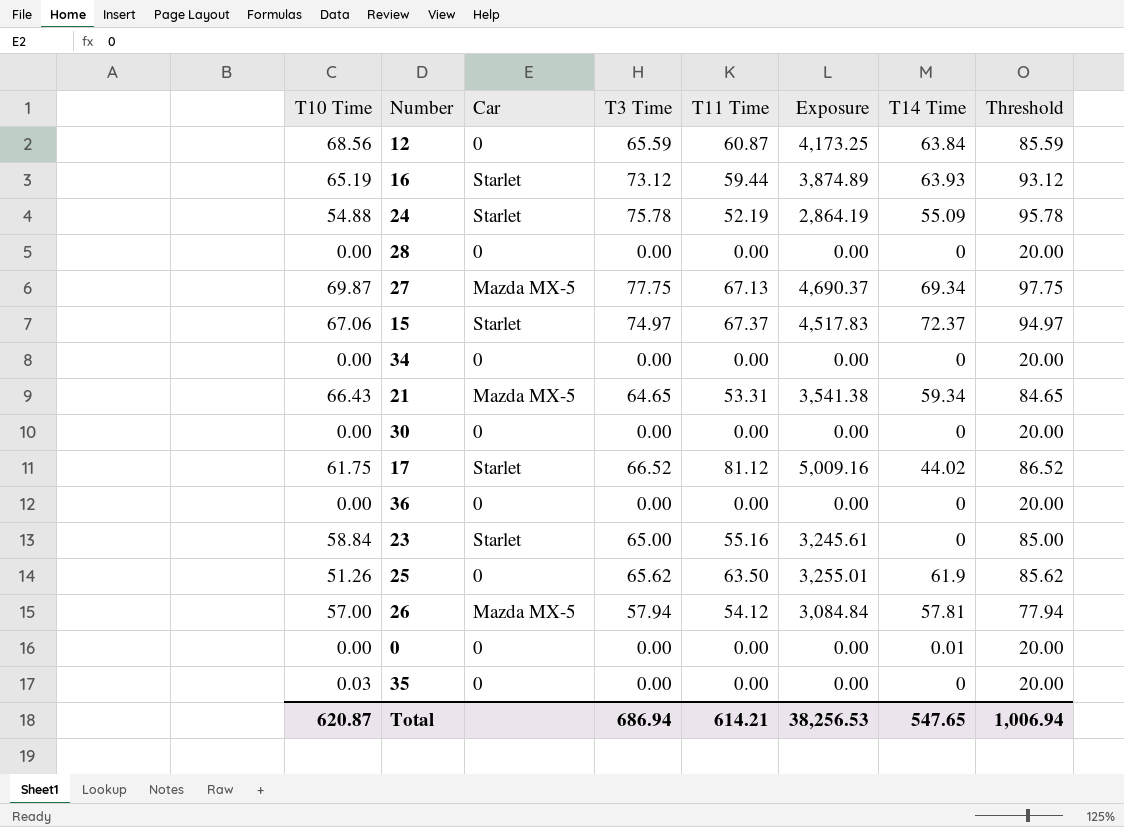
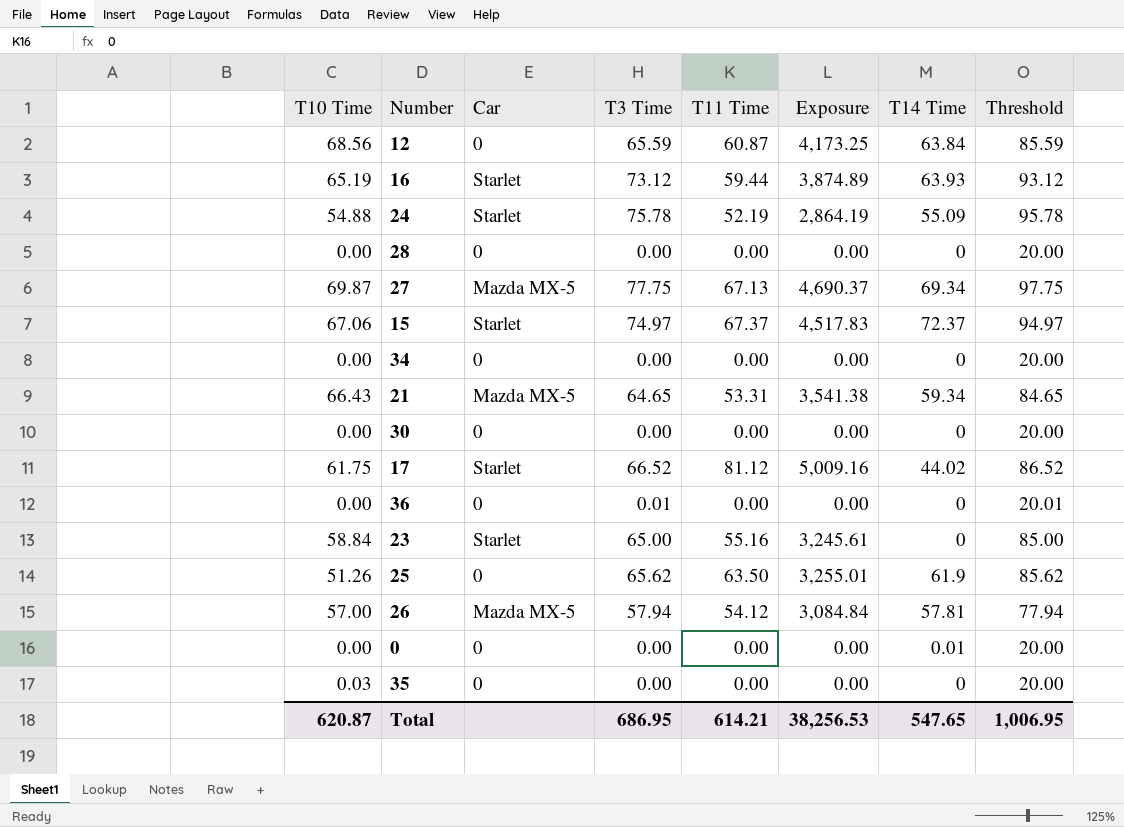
36 | T3 Time: 0.00 -> 0.01
36 | Threshold: 20.00 -> 20.01
Total | T3 Time: 686.94 -> 686.95
Total | Threshold: 1,006.94 -> 1,006.95

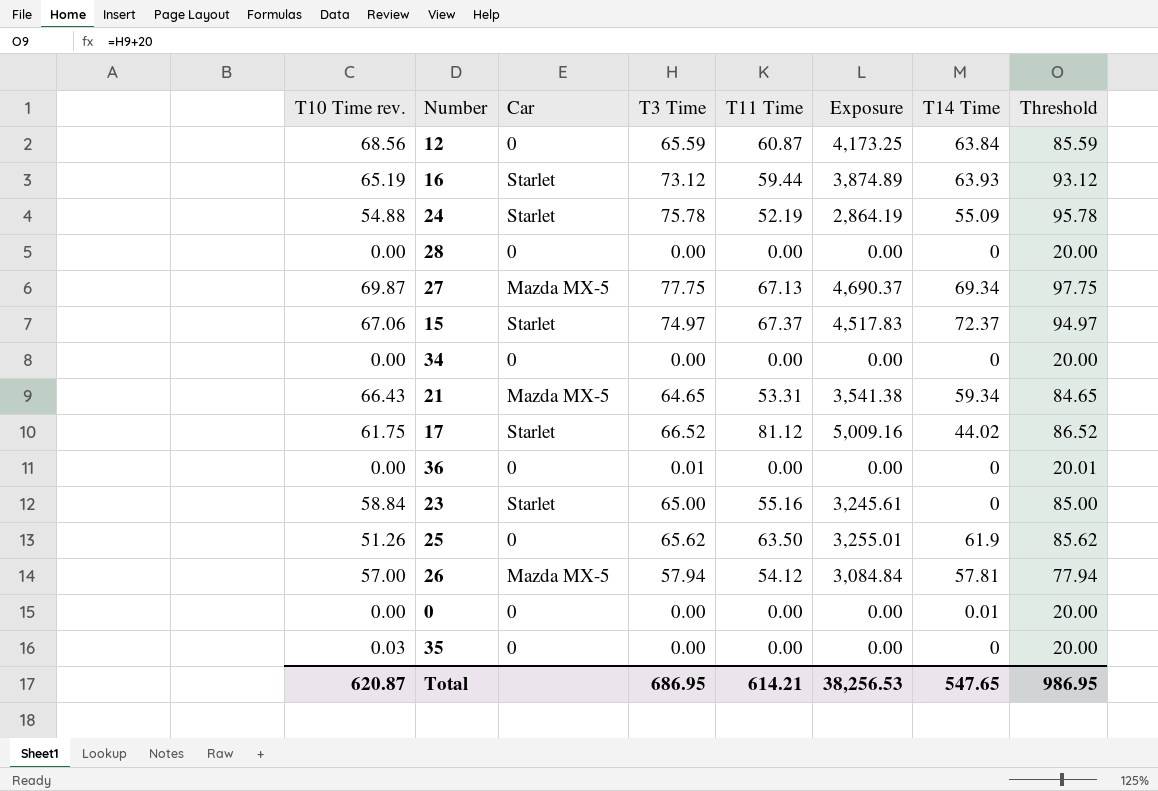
column name: T10 Time -> T10 Time rev.
row 30: 0.00 | 0 | 0.00 | 0.00 | 0.00 | 0 | 20.00 -> none
Total | Threshold: 1,006.95 -> 986.95

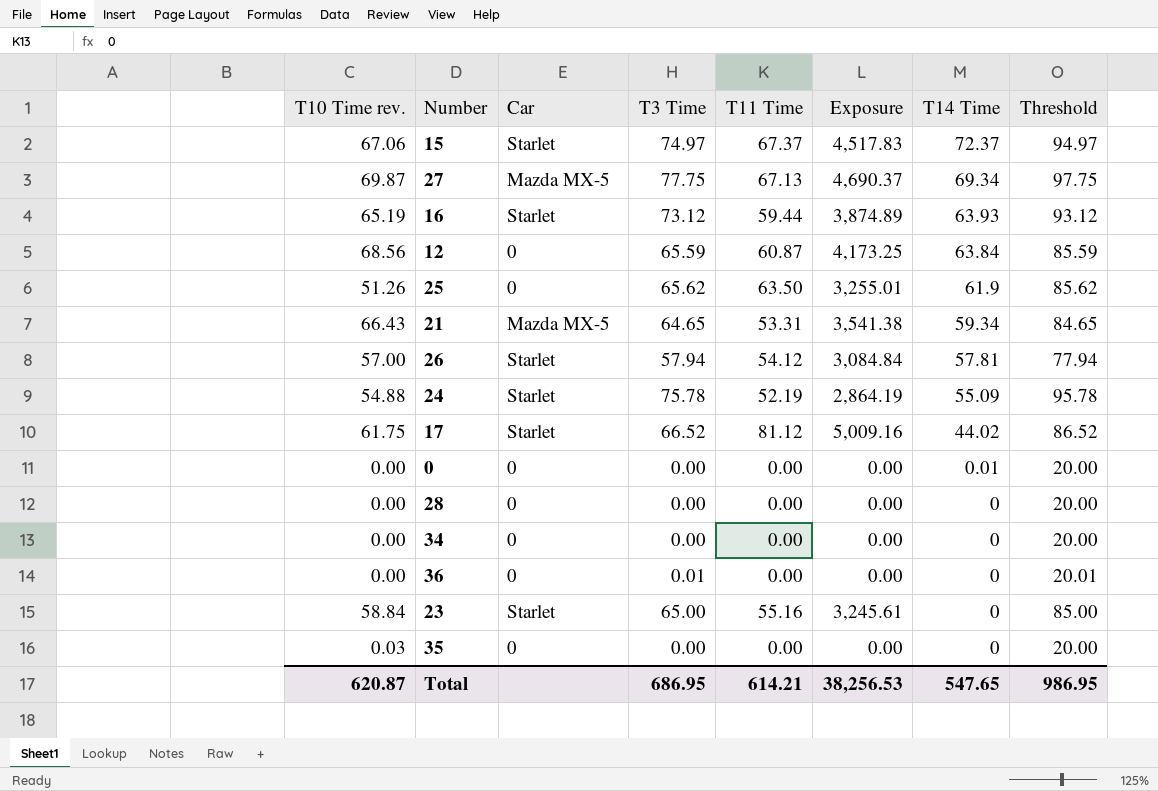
row order: none -> T14 Time descending
26 | Car: Mazda MX-5 -> Starlet

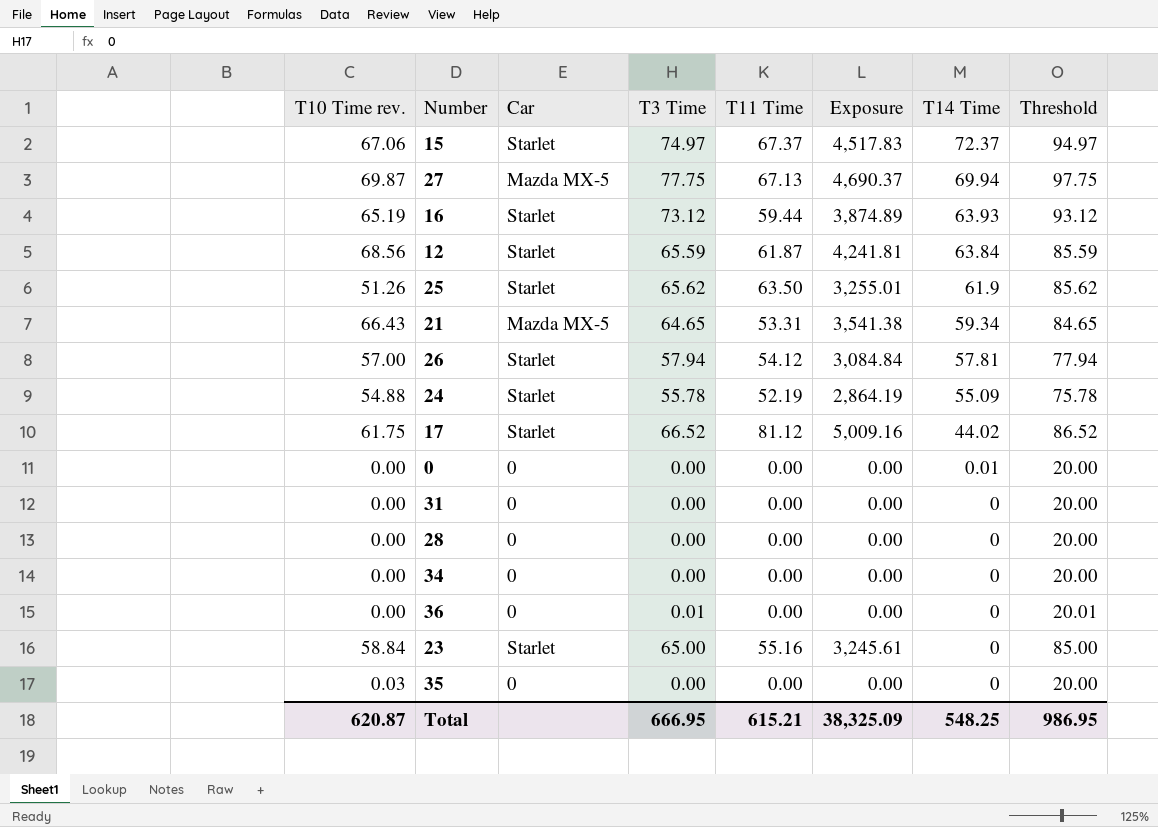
27 | T14 Time: 69.34 -> 69.94
12 | Car: 0 -> Starlet
12 | T11 Time: 60.87 -> 61.87
12 | Exposure: 4,173.25 -> 4,241.81
25 | Car: 0 -> Starlet
24 | T3 Time: 75.78 -> 55.78
24 | Threshold: 95.78 -> 75.78
row 31: none -> 0.00 | 0 | 0.00 | 0.00 | 0.00 | 0 | 20.00
Total | T3 Time: 686.95 -> 666.95
Total | T11 Time: 614.21 -> 615.21
Total | Exposure: 38,256.53 -> 38,325.09
Total | T14 Time: 547.65 -> 548.25

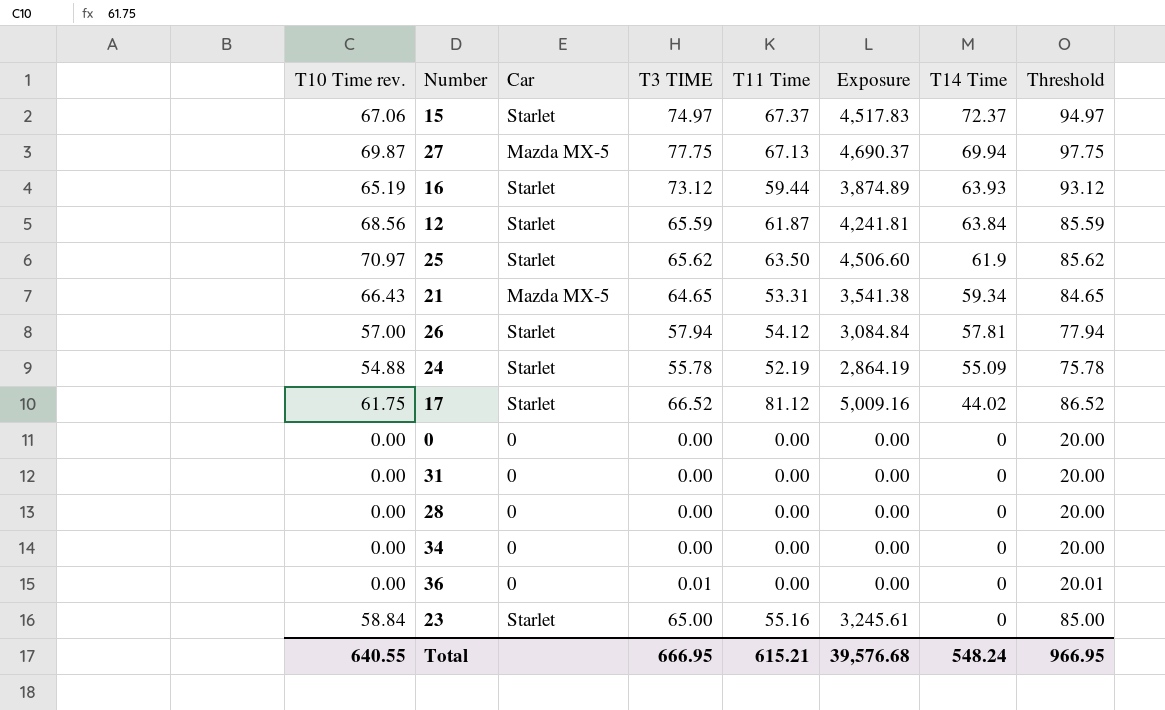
column name: T3 Time -> T3 TIME
row 35: 0.03 | 0 | 0.00 | 0.00 | 0.00 | 0 | 20.00 -> none
25 | T10 Time rev.: 51.26 -> 70.97
25 | Exposure: 3,255.01 -> 4,506.60
0 | T14 Time: 0.01 -> 0
Total | T10 Time rev.: 620.87 -> 640.55
Total | Exposure: 38,325.09 -> 39,576.68
Total | T14 Time: 548.25 -> 548.24
Total | Threshold: 986.95 -> 966.95

